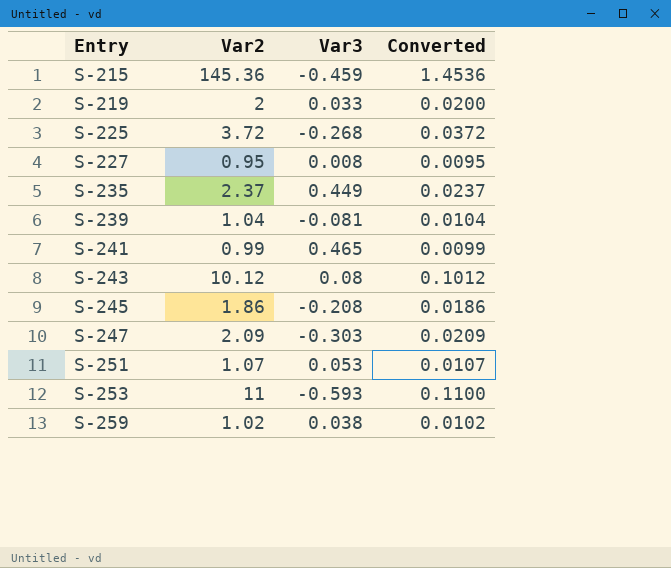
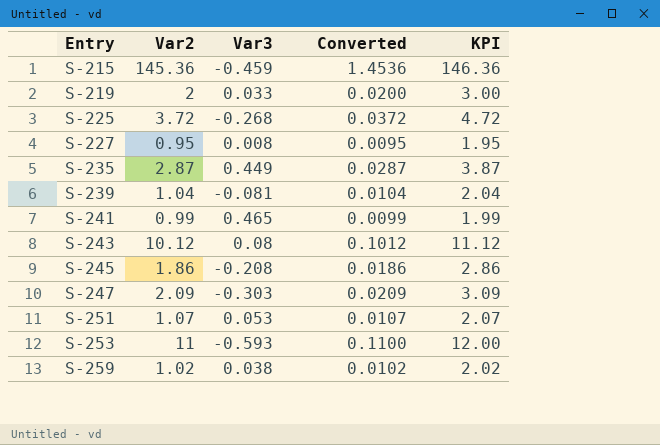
column KPI | formula: none -> [Var2] + 1
S-235 | Var2: 2.37 -> 2.87
S-235 | Converted: 0.0237 -> 0.0287

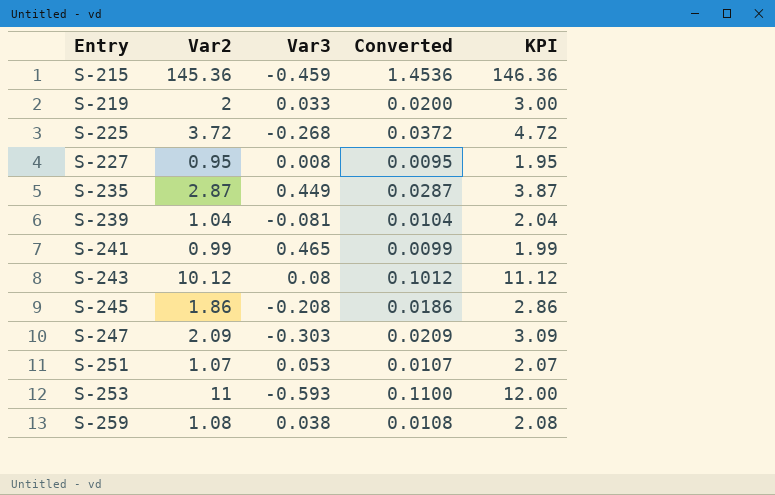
S-259 | Var2: 1.02 -> 1.08
S-259 | Converted: 0.0102 -> 0.0108
S-259 | KPI: 2.02 -> 2.08

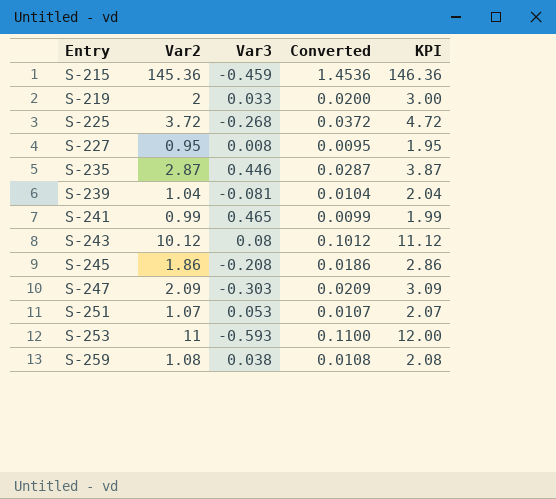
S-235 | Var3: 0.449 -> 0.446

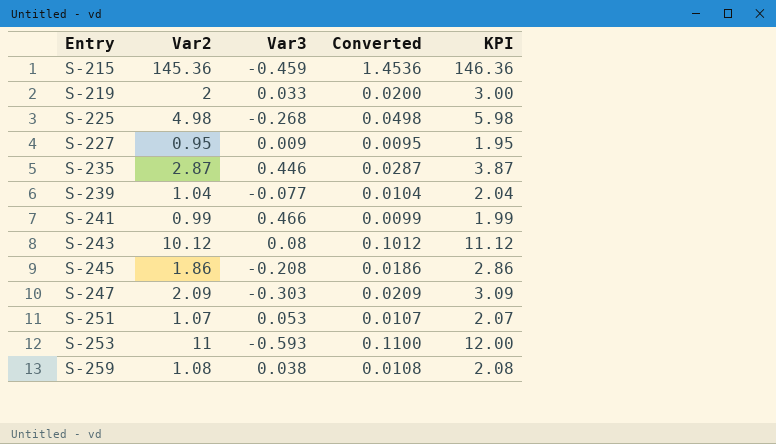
S-225 | Var2: 3.72 -> 4.98
S-225 | Converted: 0.0372 -> 0.0498
S-225 | KPI: 4.72 -> 5.98
S-227 | Var3: 0.008 -> 0.009
S-239 | Var3: -0.081 -> -0.077
S-241 | Var3: 0.465 -> 0.466

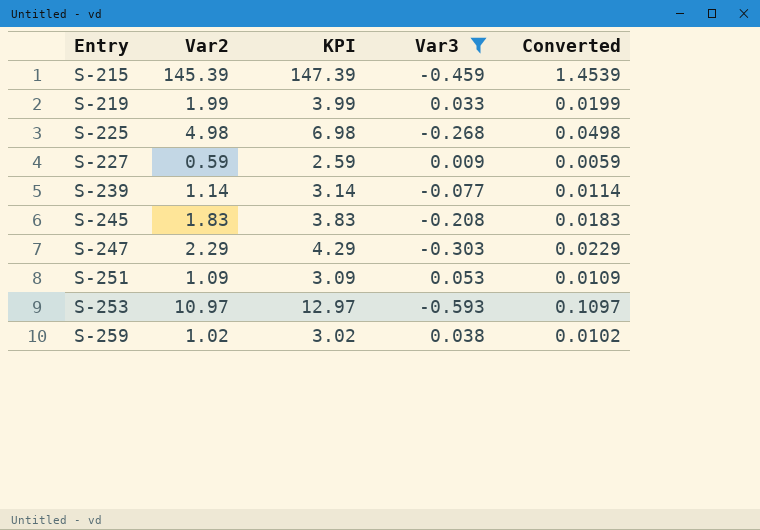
filter: none -> Var3 <= 0.053
column KPI | formula: [Var2] + 1 -> [Var2] + 2
column KPI | position: 5 -> 3
S-215 | Var2: 145.36 -> 145.39
S-215 | Converted: 1.4536 -> 1.4539
S-219 | Var2: 2 -> 1.99
S-219 | Converted: 0.0200 -> 0.0199
S-227 | Var2: 0.95 -> 0.59
S-227 | Converted: 0.0095 -> 0.0059
S-239 | Var2: 1.04 -> 1.14
S-239 | Converted: 0.0104 -> 0.0114
S-245 | Var2: 1.86 -> 1.83
S-245 | Converted: 0.0186 -> 0.0183
S-247 | Var2: 2.09 -> 2.29
S-247 | Converted: 0.0209 -> 0.0229
S-251 | Var2: 1.07 -> 1.09
S-251 | Converted: 0.0107 -> 0.0109
S-253 | Var2: 11 -> 10.97
S-253 | Converted: 0.1100 -> 0.1097
S-259 | Var2: 1.08 -> 1.02
S-259 | Converted: 0.0108 -> 0.0102

